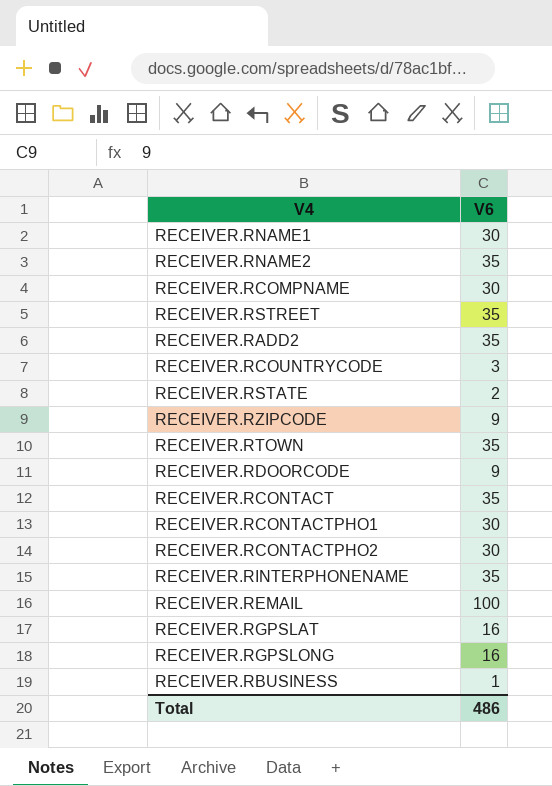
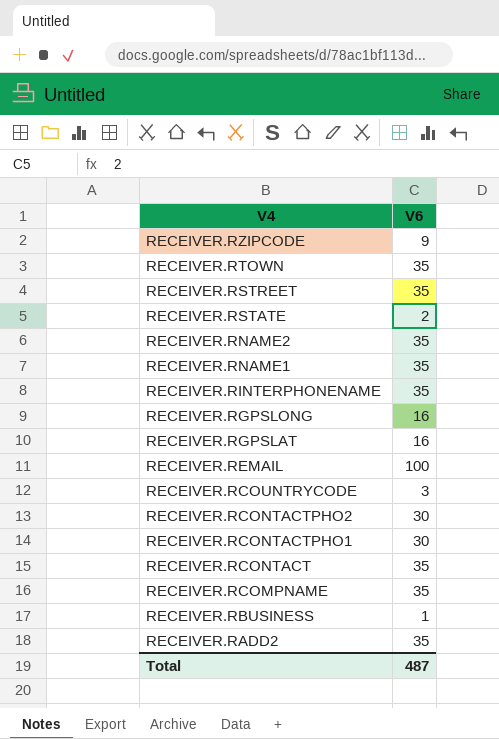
row order: none -> V4 descending
row RECEIVER.RDOORCODE: 9 -> none
RECEIVER.RNAME1 | V6: 30 -> 35
RECEIVER.RCOMPNAME | V6: 30 -> 35
Total | V6: 486 -> 487

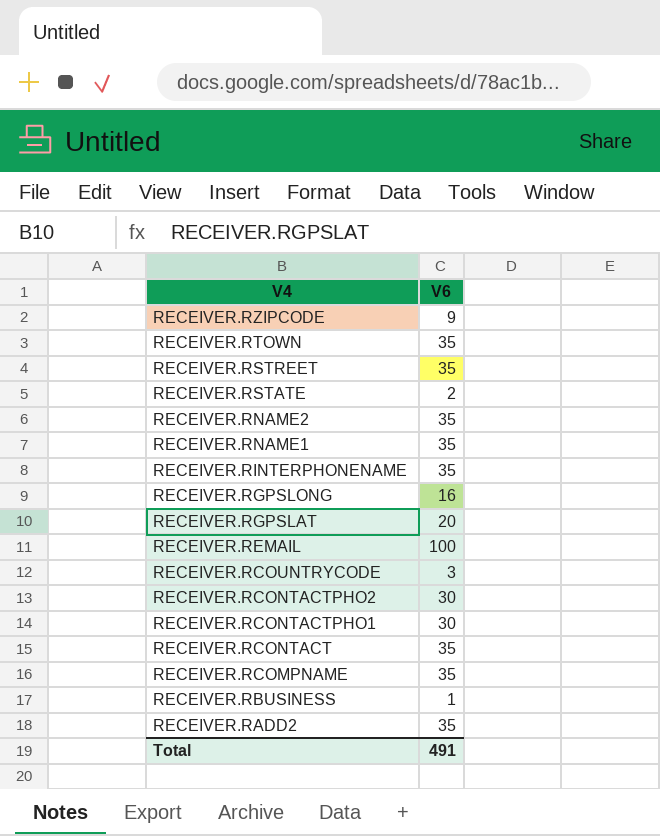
RECEIVER.RGPSLAT | V6: 16 -> 20
Total | V6: 487 -> 491

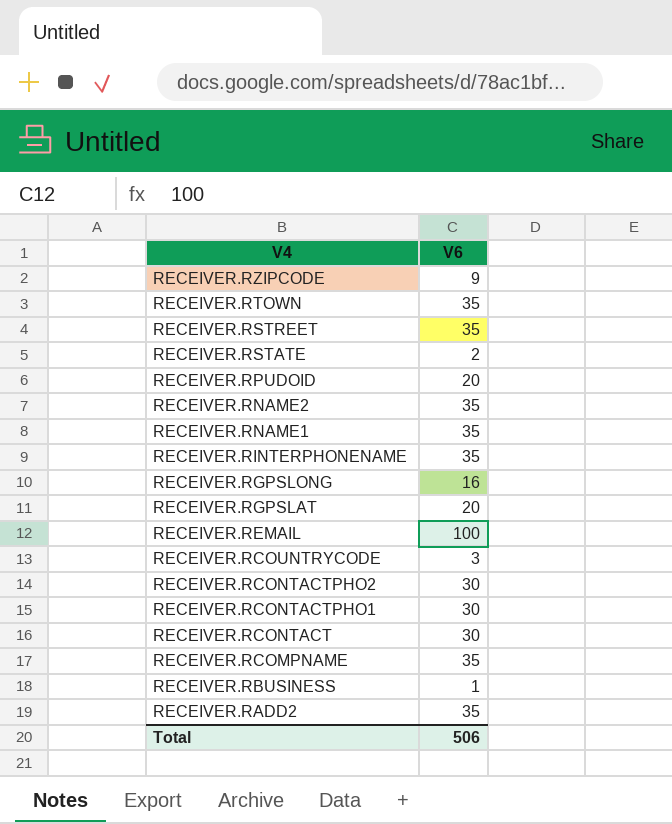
row RECEIVER.RPUDOID: none -> 20
RECEIVER.RCONTACT | V6: 35 -> 30
Total | V6: 491 -> 506

